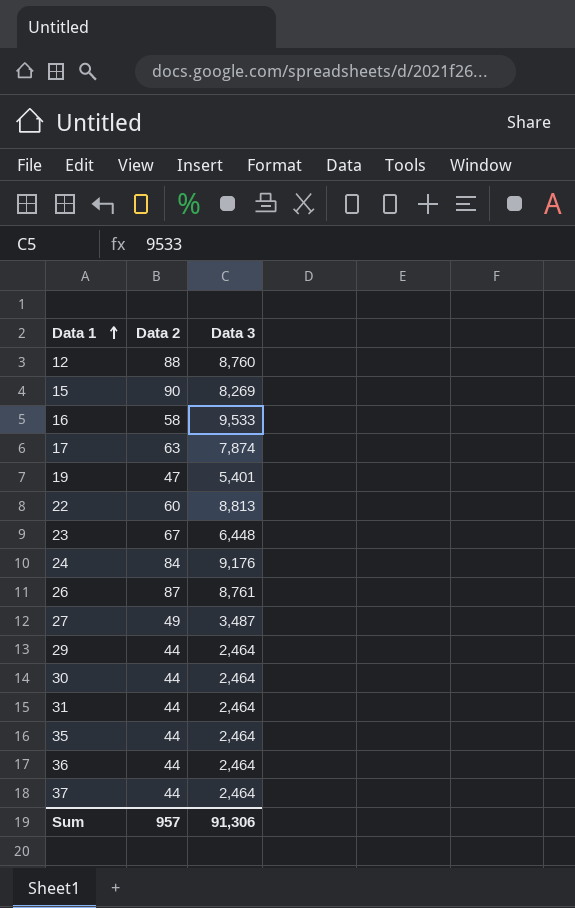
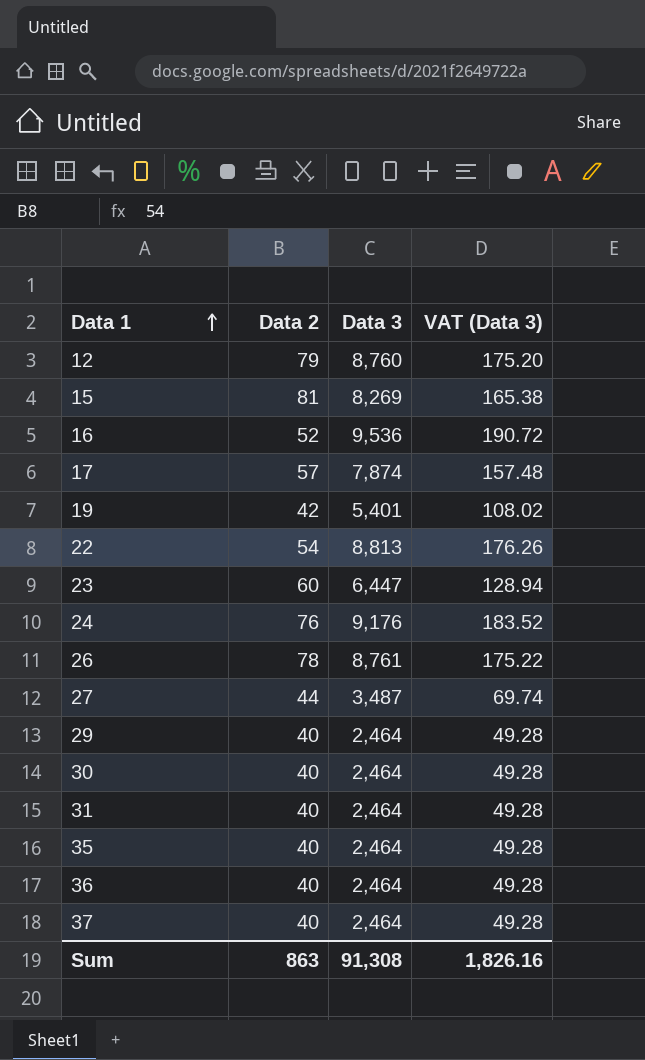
column VAT (Data 3) | formula: none -> [Data 3] * 0.02
12 | Data 2: 88 -> 79
15 | Data 2: 90 -> 81
16 | Data 2: 58 -> 52
16 | Data 3: 9,533 -> 9,536
17 | Data 2: 63 -> 57
19 | Data 2: 47 -> 42
22 | Data 2: 60 -> 54
23 | Data 2: 67 -> 60
23 | Data 3: 6,448 -> 6,447
24 | Data 2: 84 -> 76
26 | Data 2: 87 -> 78
27 | Data 2: 49 -> 44
29 | Data 2: 44 -> 40
30 | Data 2: 44 -> 40
31 | Data 2: 44 -> 40
35 | Data 2: 44 -> 40
36 | Data 2: 44 -> 40
37 | Data 2: 44 -> 40
Sum | Data 2: 957 -> 863
Sum | Data 3: 91,306 -> 91,308

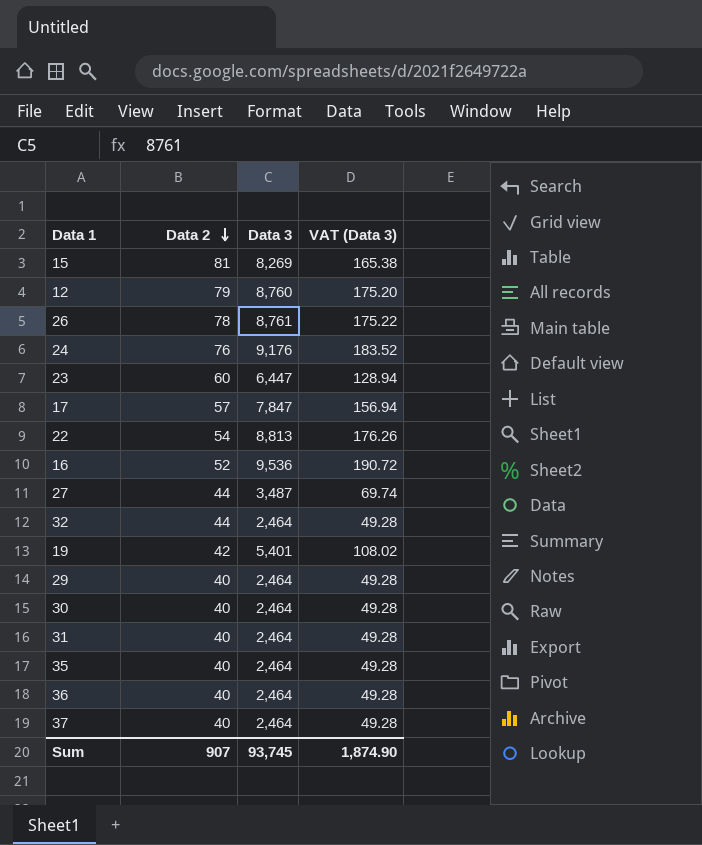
row order: Data 1 ascending -> Data 2 descending
17 | Data 3: 7,874 -> 7,847
17 | VAT (Data 3): 157.48 -> 156.94
row 32: none -> 44 | 2,464 | 49.28
Sum | Data 2: 863 -> 907
Sum | Data 3: 91,308 -> 93,745
Sum | VAT (Data 3): 1,826.16 -> 1,874.90

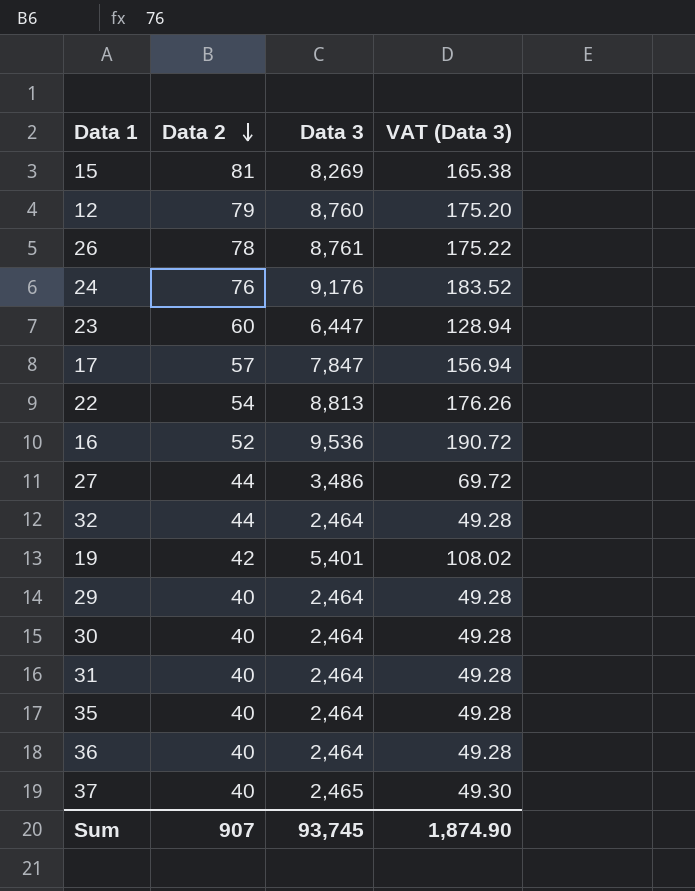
27 | Data 3: 3,487 -> 3,486
27 | VAT (Data 3): 69.74 -> 69.72
37 | Data 3: 2,464 -> 2,465
37 | VAT (Data 3): 49.28 -> 49.30

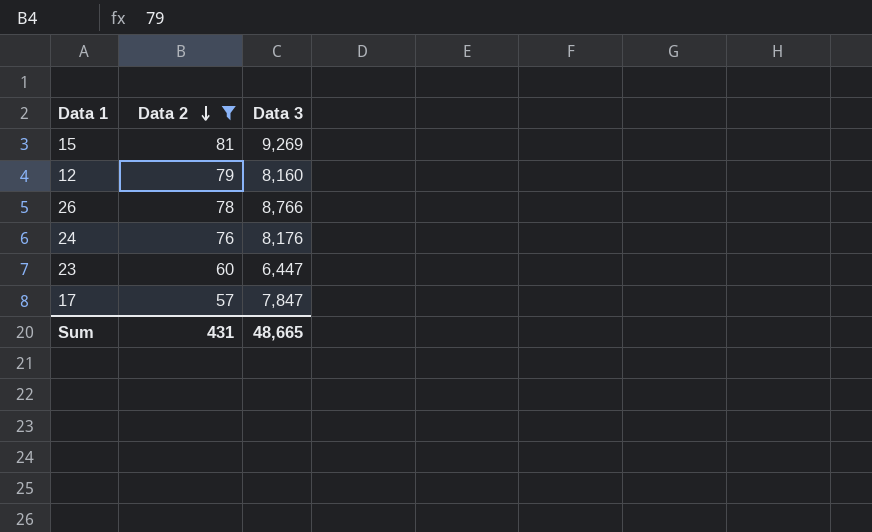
filter: none -> Data 2 >= 57
column VAT (Data 3) | formula: [Data 3] * 0.02 -> none
15 | Data 3: 8,269 -> 9,269
12 | Data 3: 8,760 -> 8,160
26 | Data 3: 8,761 -> 8,766
24 | Data 3: 9,176 -> 8,176
Sum | Data 2: 907 -> 431
Sum | Data 3: 93,745 -> 48,665

